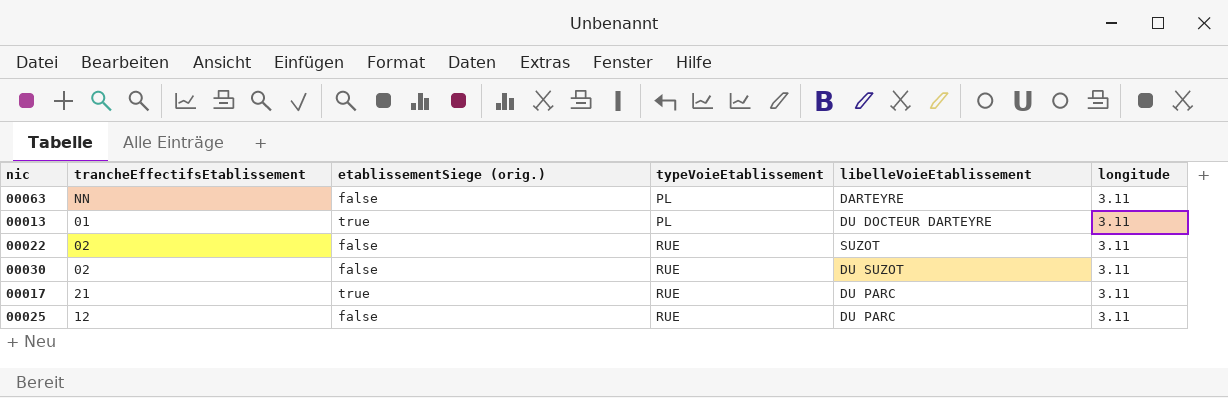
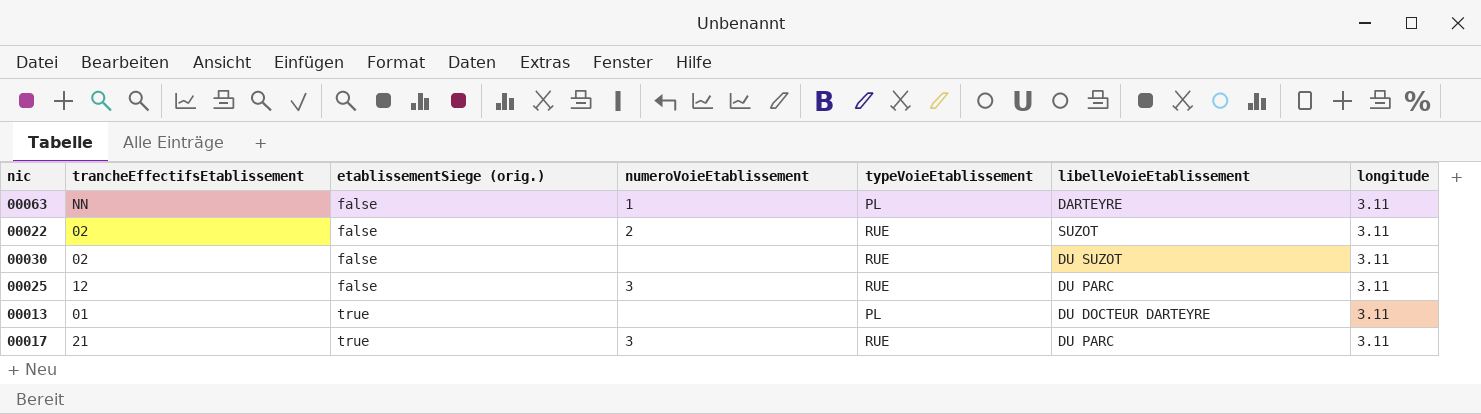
row order: typeVoieEtablissement ascending -> etablissementSiege (orig.) ascending
column numeroVoieEtablissement | position: none -> 4

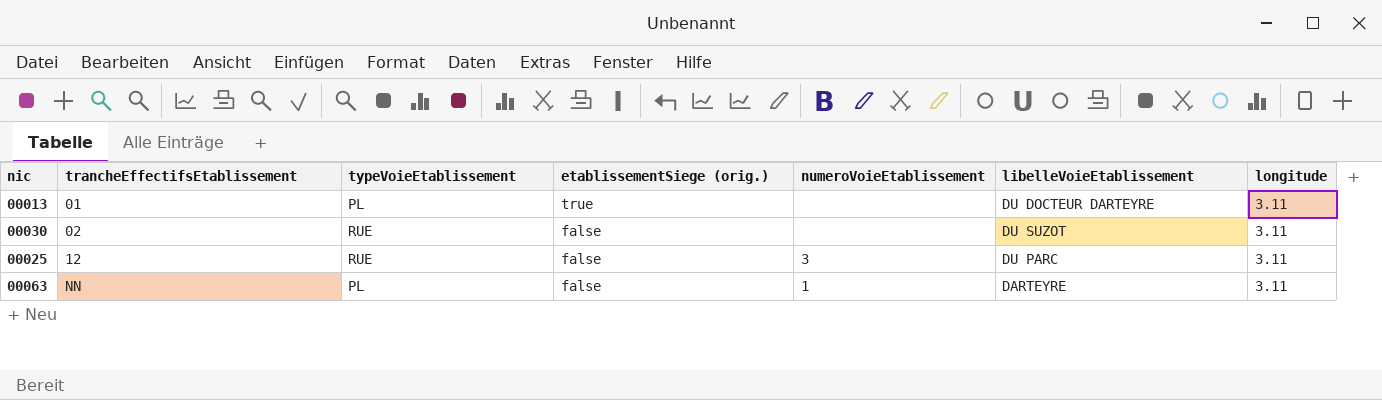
row order: etablissementSiege (orig.) ascending -> trancheEffectifsEtablissement ascending
column typeVoieEtablissement | position: 5 -> 3
row 00022: 02 | false | 2 | RUE | SUZOT | 3.11 -> none
row 00017: 21 | true | 3 | RUE | DU PARC | 3.11 -> none

